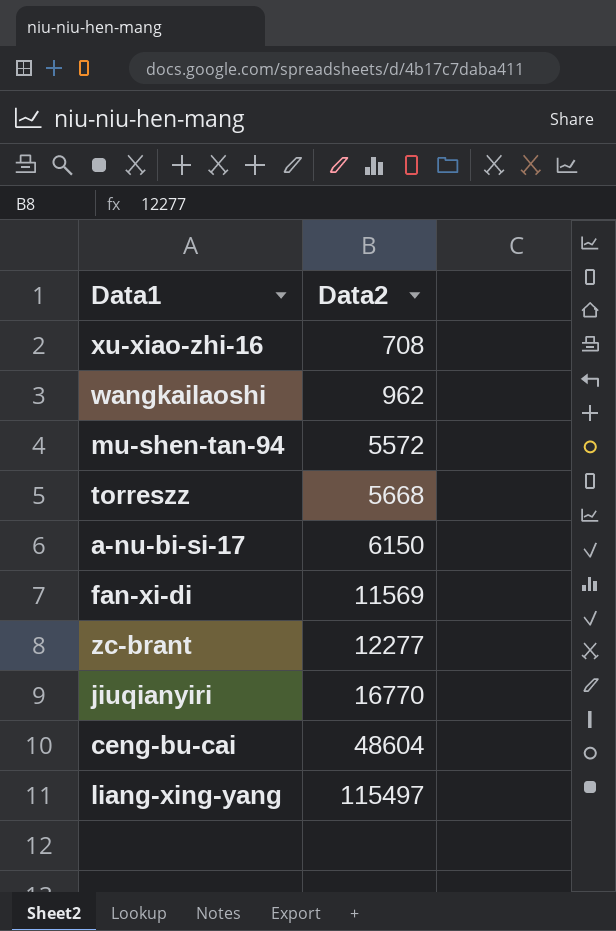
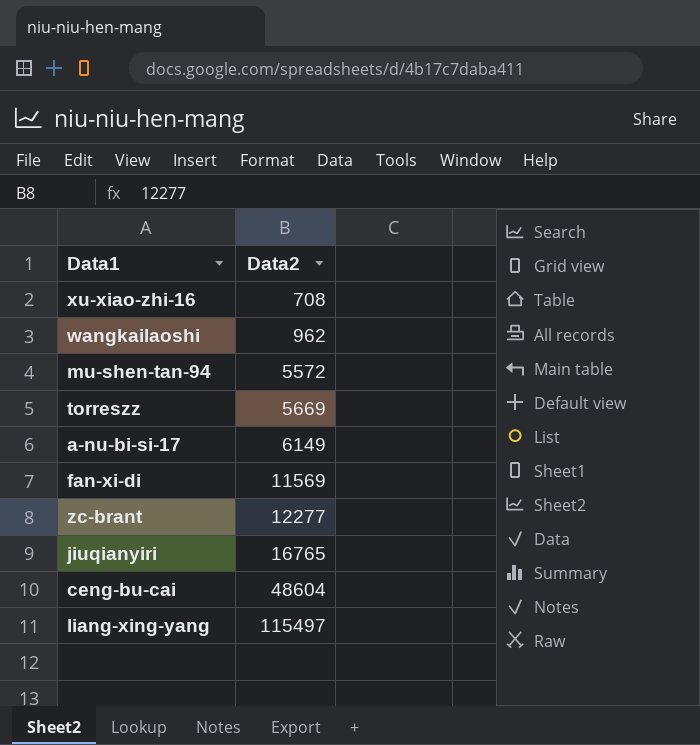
torreszz | Data2: 5668 -> 5669
a-nu-bi-si-17 | Data2: 6150 -> 6149
jiuqianyiri | Data2: 16770 -> 16765

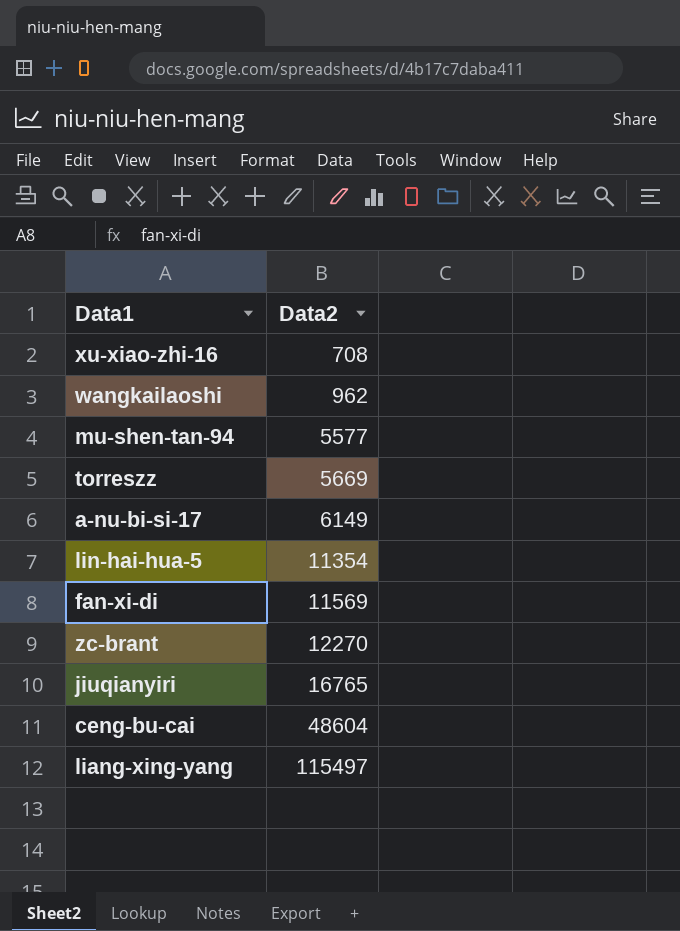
mu-shen-tan-94 | Data2: 5572 -> 5577
row lin-hai-hua-5: none -> 11354
zc-brant | Data2: 12277 -> 12270

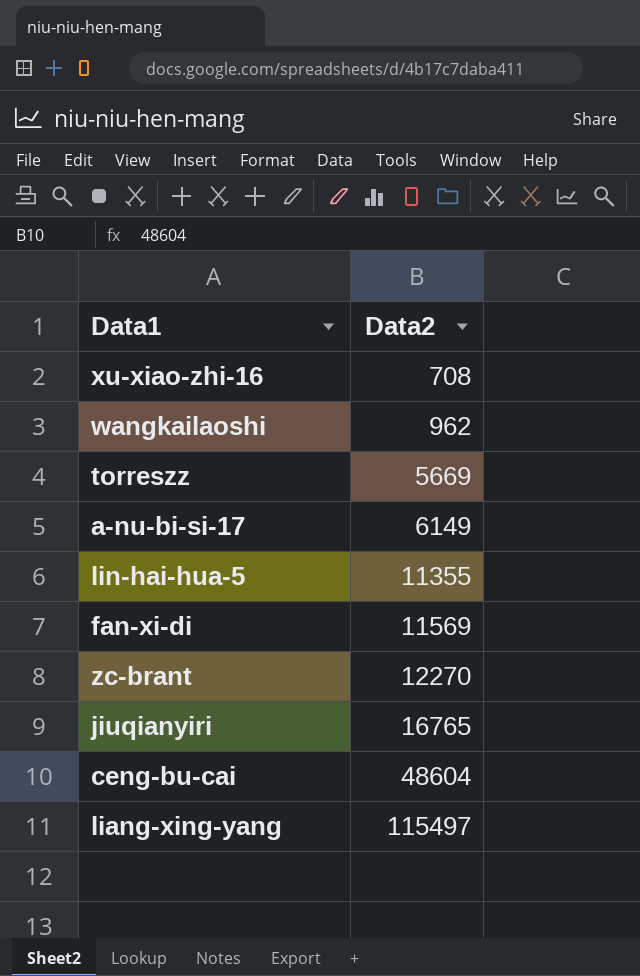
row mu-shen-tan-94: 5577 -> none
lin-hai-hua-5 | Data2: 11354 -> 11355

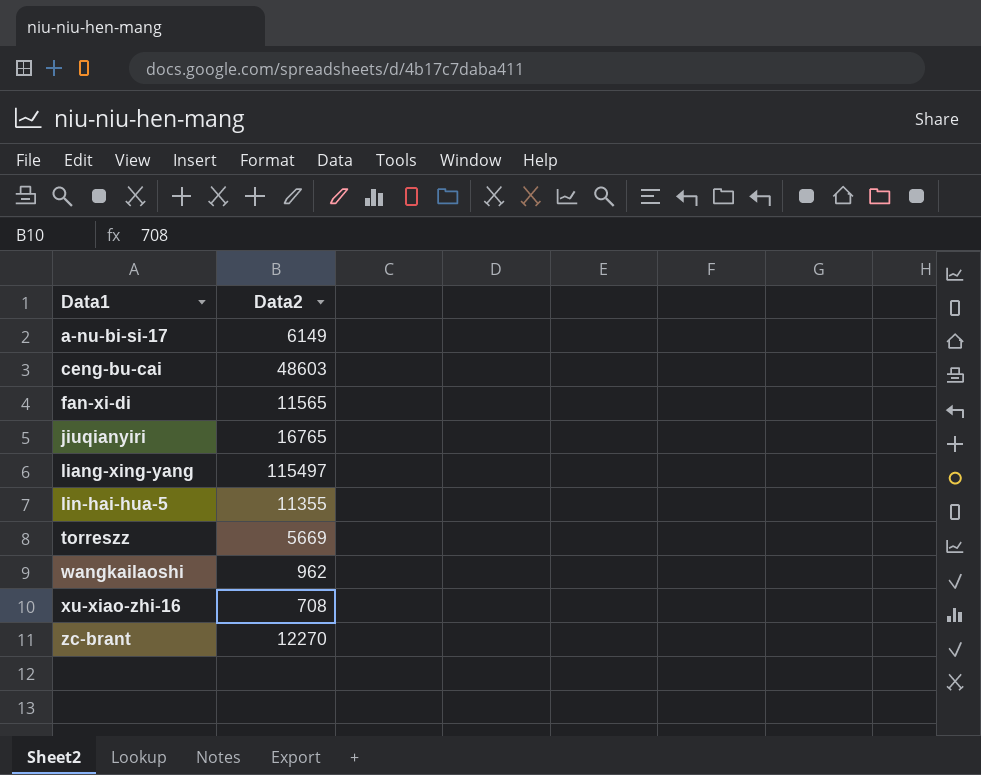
row order: Data2 ascending -> Data1 ascending
ceng-bu-cai | Data2: 48604 -> 48603
fan-xi-di | Data2: 11569 -> 11565

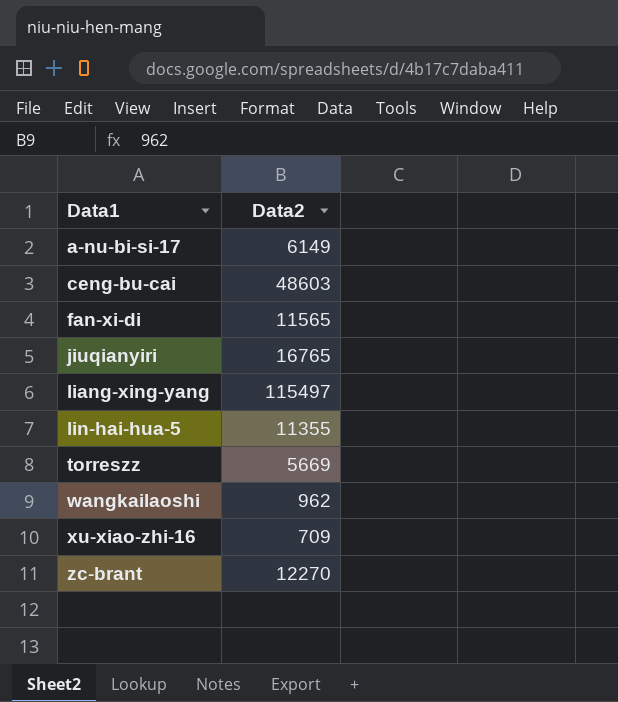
xu-xiao-zhi-16 | Data2: 708 -> 709

